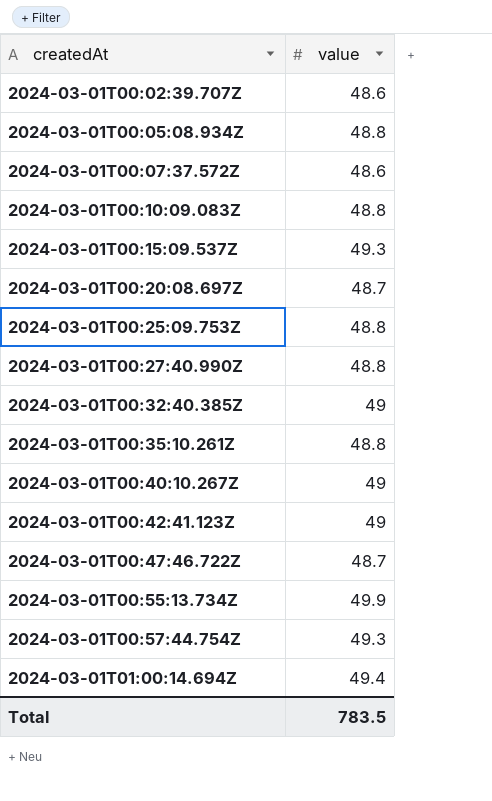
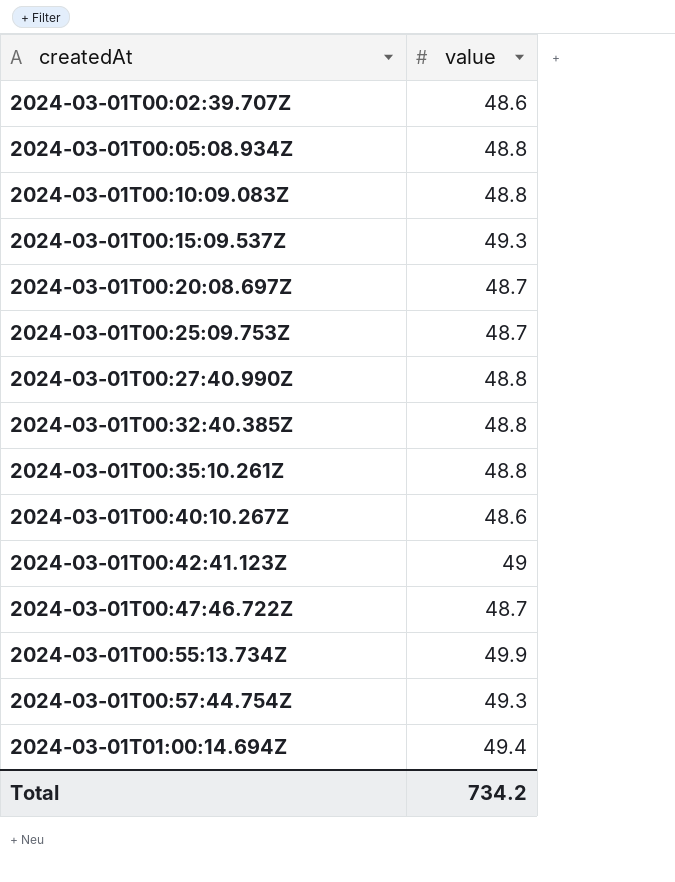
row 2024-03-01T00:07:37.572Z: 48.6 -> none
2024-03-01T00:25:09.753Z | value: 48.8 -> 48.7
2024-03-01T00:32:40.385Z | value: 49 -> 48.8
2024-03-01T00:40:10.267Z | value: 49 -> 48.6
Total | value: 783.5 -> 734.2

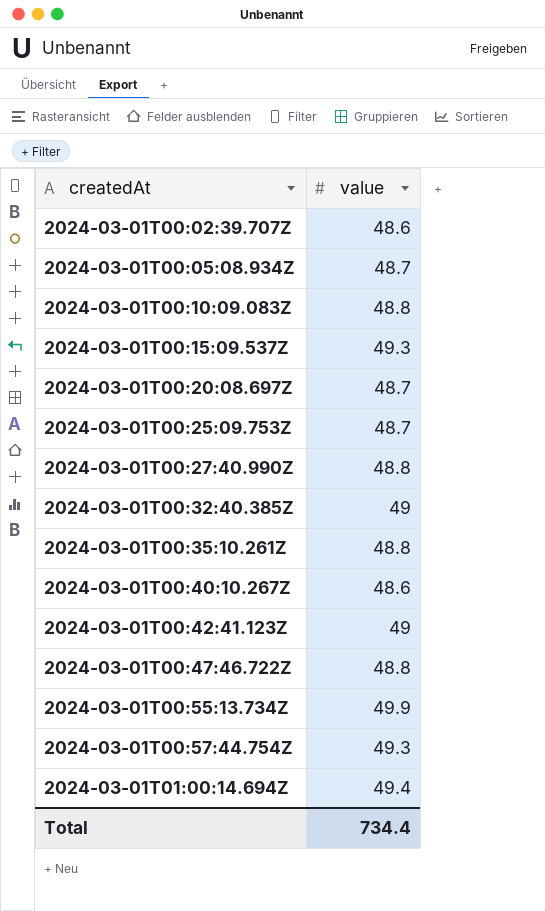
2024-03-01T00:05:08.934Z | value: 48.8 -> 48.7
2024-03-01T00:32:40.385Z | value: 48.8 -> 49
2024-03-01T00:47:46.722Z | value: 48.7 -> 48.8
Total | value: 734.2 -> 734.4

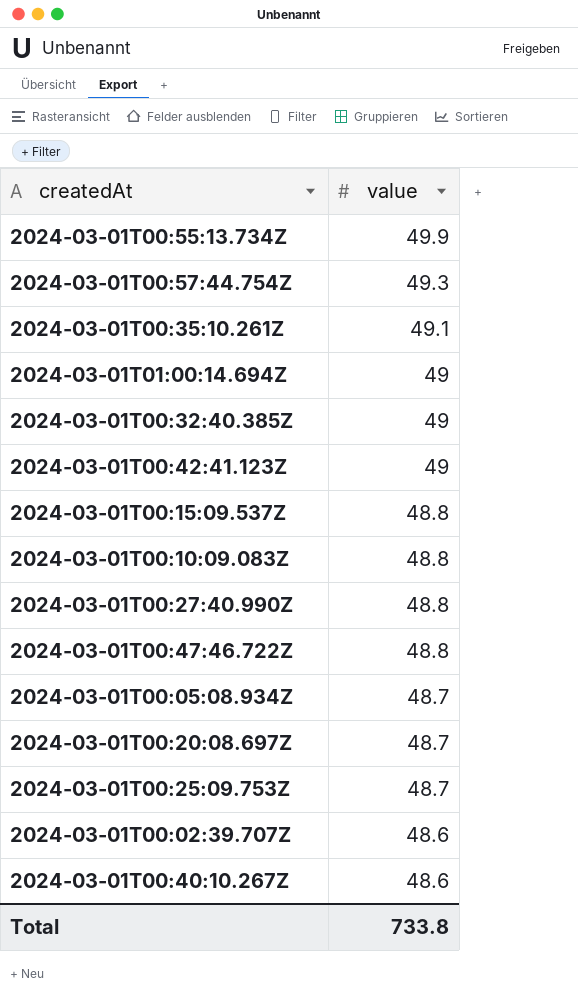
row order: createdAt ascending -> value descending
2024-03-01T00:35:10.261Z | value: 48.8 -> 49.1
2024-03-01T01:00:14.694Z | value: 49.4 -> 49
2024-03-01T00:15:09.537Z | value: 49.3 -> 48.8
Total | value: 734.4 -> 733.8

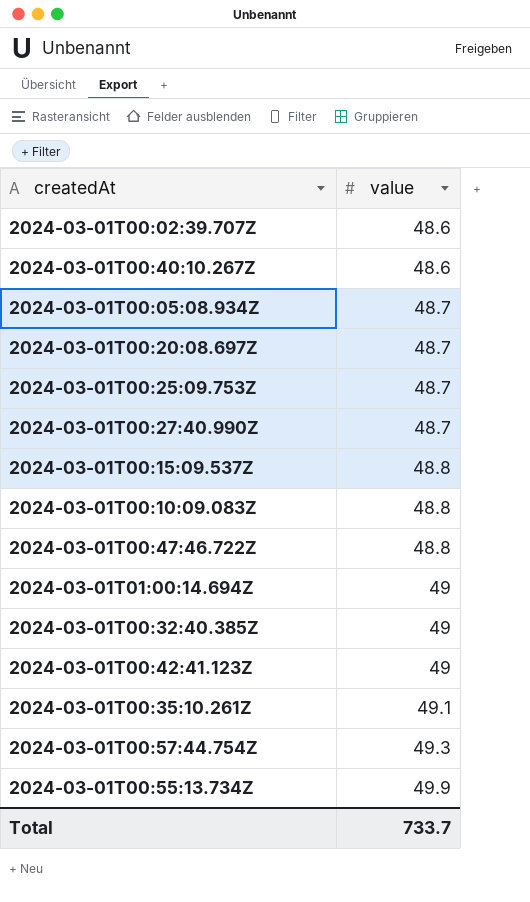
row order: value descending -> value ascending
2024-03-01T00:27:40.990Z | value: 48.8 -> 48.7
Total | value: 733.8 -> 733.7

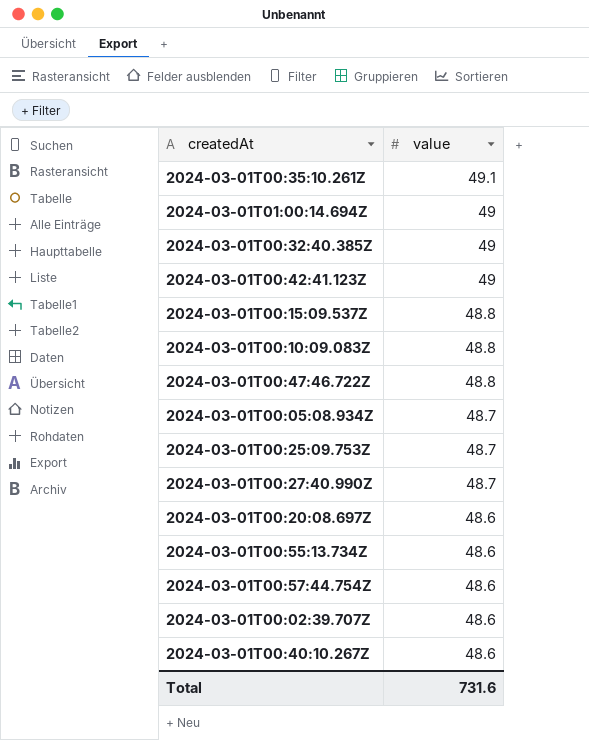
row order: value ascending -> value descending
2024-03-01T00:20:08.697Z | value: 48.7 -> 48.6
2024-03-01T00:55:13.734Z | value: 49.9 -> 48.6
2024-03-01T00:57:44.754Z | value: 49.3 -> 48.6
Total | value: 733.7 -> 731.6

